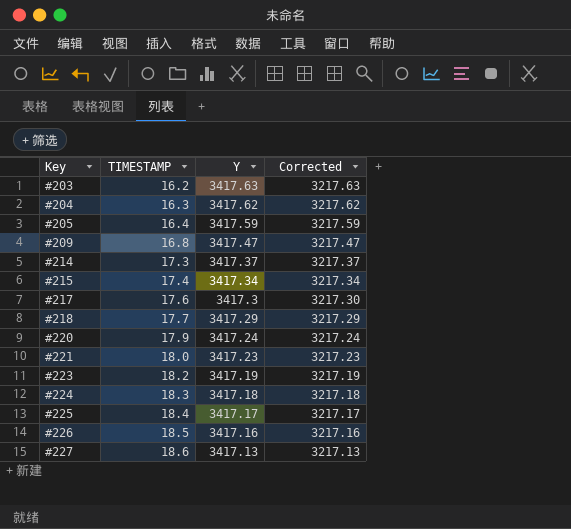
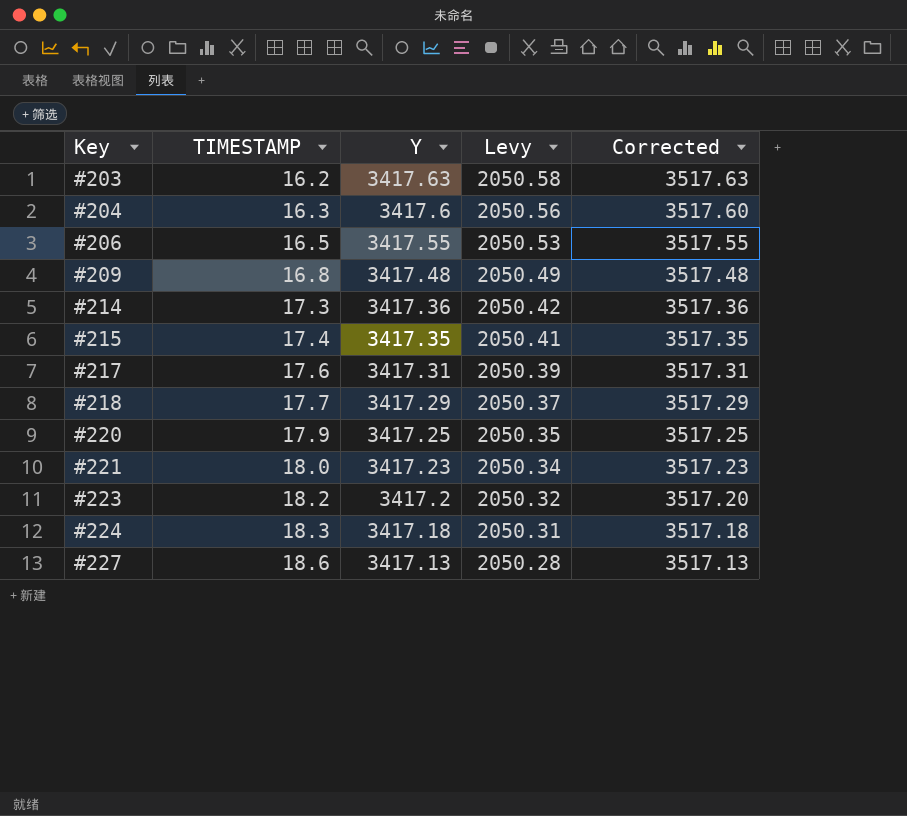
column Levy | formula: none -> [Y] * 0.6
column Corrected | formula: [Y] - 200 -> [Y] + 100
row #205: 16.4 | 3417.59 | 3217.59 -> none
row #225: 18.4 | 3417.17 | 3217.17 -> none
row #226: 18.5 | 3417.16 | 3217.16 -> none
#204 | Y: 3417.62 -> 3417.6
row #206: none -> 16.5 | 3417.55 | 2050.53 | 3517.55
#209 | Y: 3417.47 -> 3417.48
#214 | Y: 3417.37 -> 3417.36
#215 | Y: 3417.34 -> 3417.35
#217 | Y: 3417.3 -> 3417.31
#220 | Y: 3417.24 -> 3417.25
#223 | Y: 3417.19 -> 3417.2

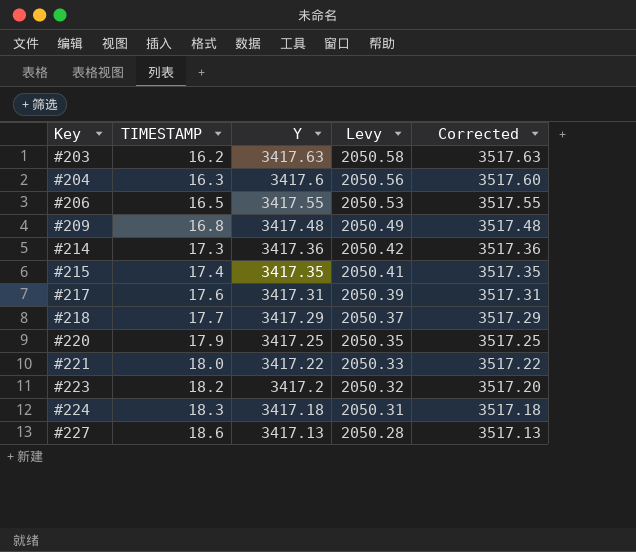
#221 | Y: 3417.23 -> 3417.22
#221 | Levy: 2050.34 -> 2050.33
#221 | Corrected: 3517.23 -> 3517.22

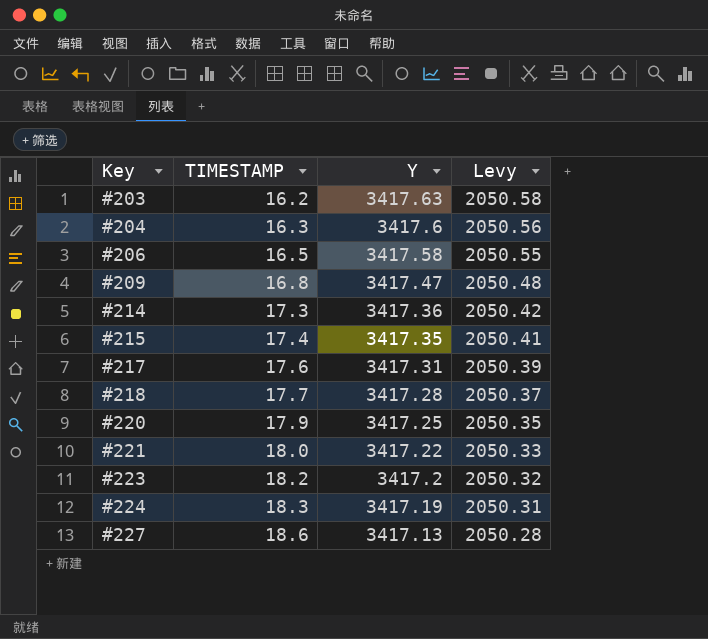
column Corrected | formula: [Y] + 100 -> none
#206 | Y: 3417.55 -> 3417.58
#206 | Levy: 2050.53 -> 2050.55
#209 | Y: 3417.48 -> 3417.47
#209 | Levy: 2050.49 -> 2050.48
#218 | Y: 3417.29 -> 3417.28
#224 | Y: 3417.18 -> 3417.19

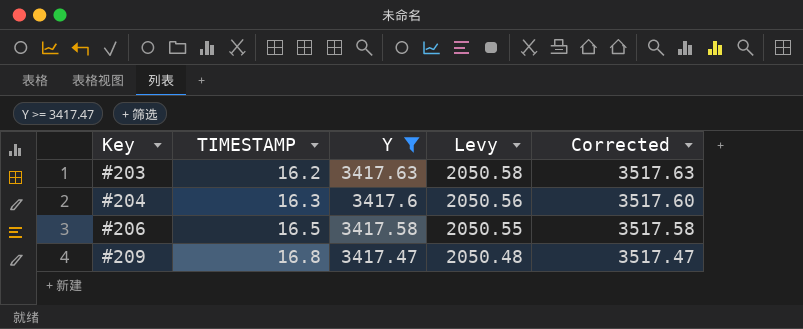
filter: none -> Y >= 3417.47
column Corrected | formula: none -> [Y] + 100

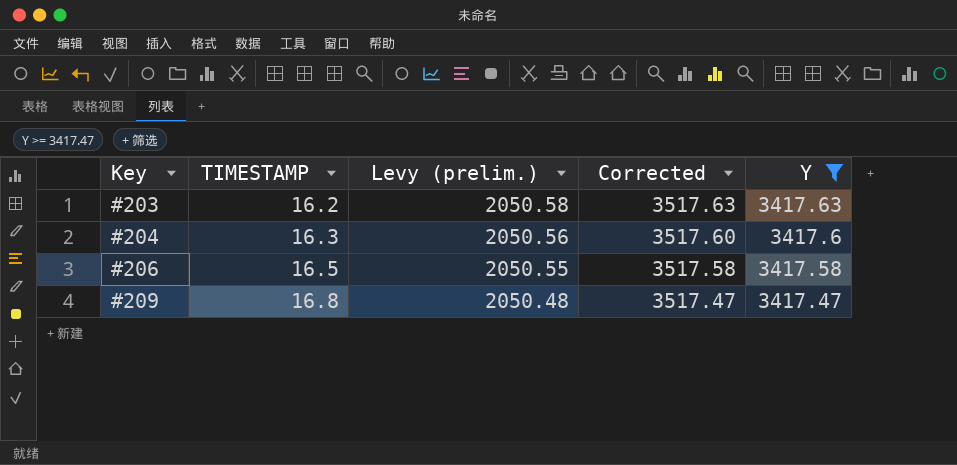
column name: Levy -> Levy (prelim.)
column Y | position: 3 -> 5

